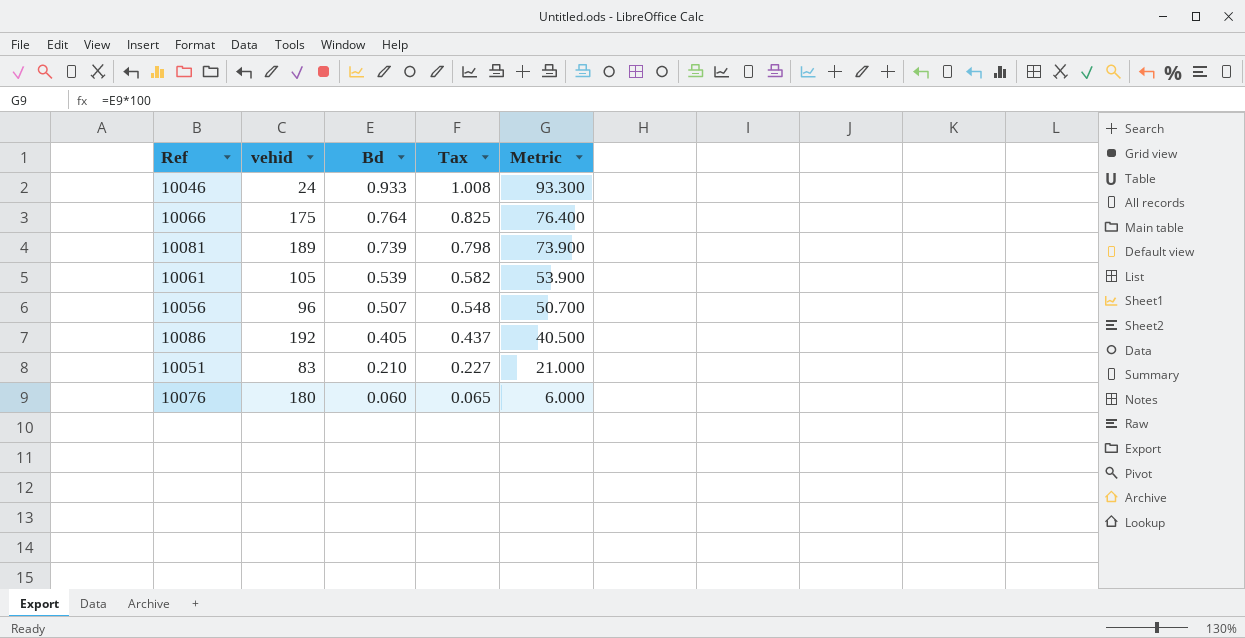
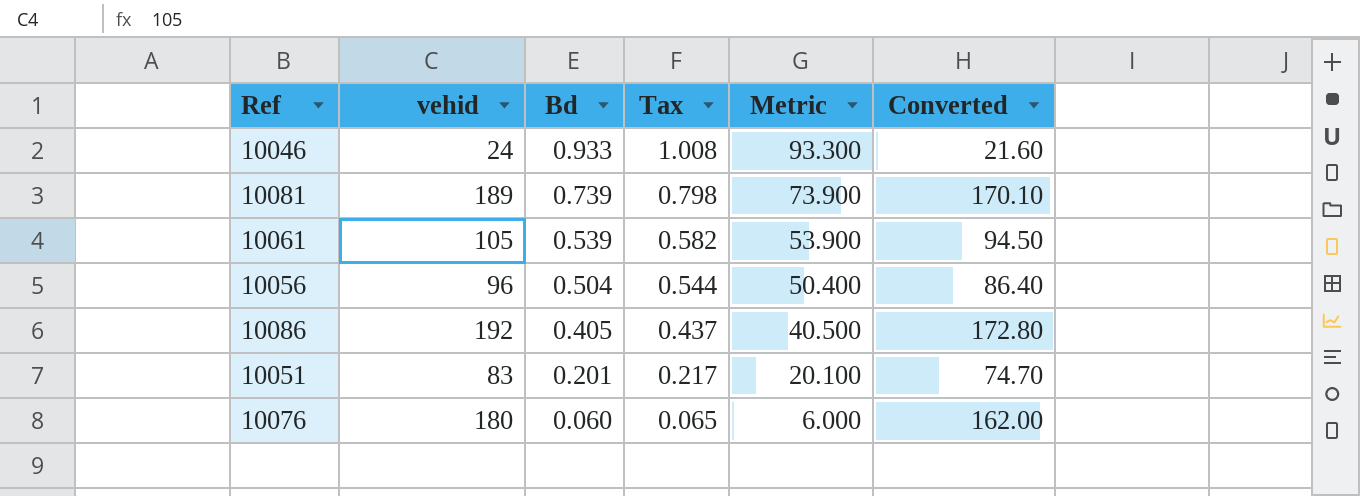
column Converted | formula: none -> [vehid] * 0.9
row 10066: 175 | 0.764 | 0.825 | 76.400 -> none
10056 | Bd: 0.507 -> 0.504
10056 | Tax: 0.548 -> 0.544
10056 | Metric: 50.700 -> 50.400
10051 | Bd: 0.210 -> 0.201
10051 | Tax: 0.227 -> 0.217
10051 | Metric: 21.000 -> 20.100

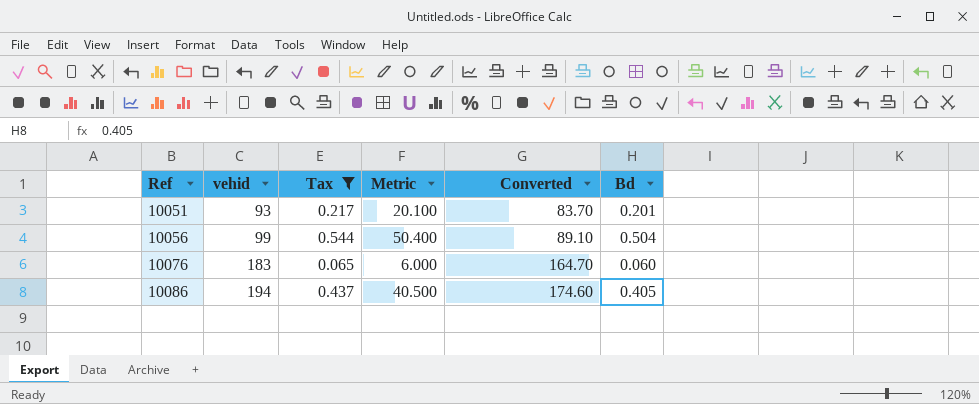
filter: none -> Tax <= 0.544
row order: Bd descending -> Ref ascending
column Bd | position: 3 -> 6
10051 | vehid: 83 -> 93
10051 | Converted: 74.70 -> 83.70
10056 | vehid: 96 -> 99
10056 | Converted: 86.40 -> 89.10
10076 | vehid: 180 -> 183
10076 | Converted: 162.00 -> 164.70
10086 | vehid: 192 -> 194
10086 | Converted: 172.80 -> 174.60

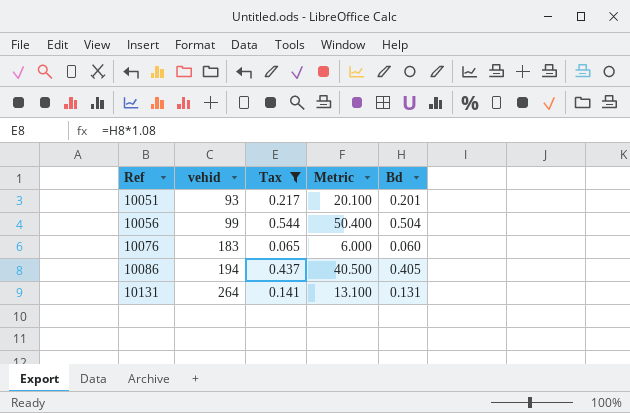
column Converted | formula: [vehid] * 0.9 -> none
row 10131: none -> 264 | 0.141 | 13.100 | 0.131

